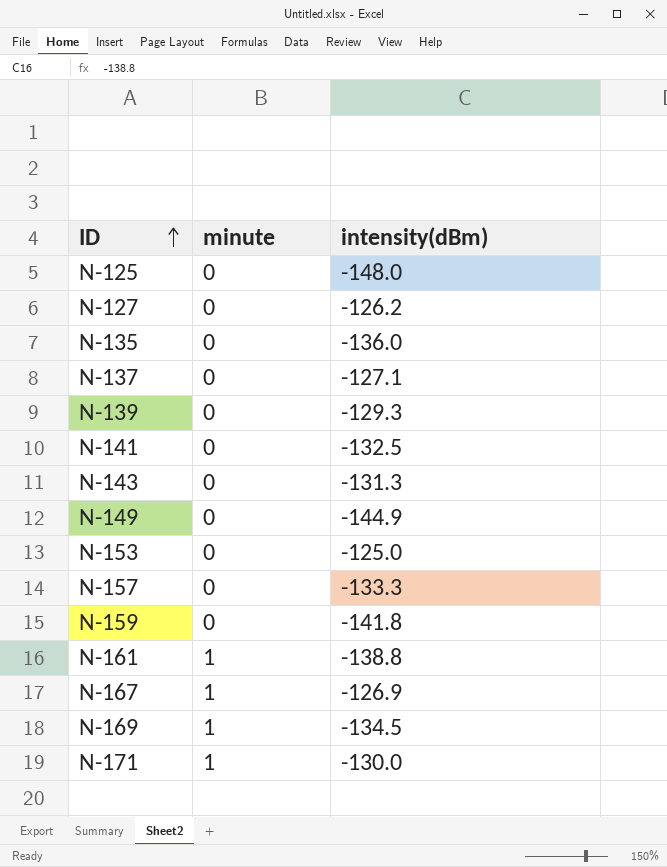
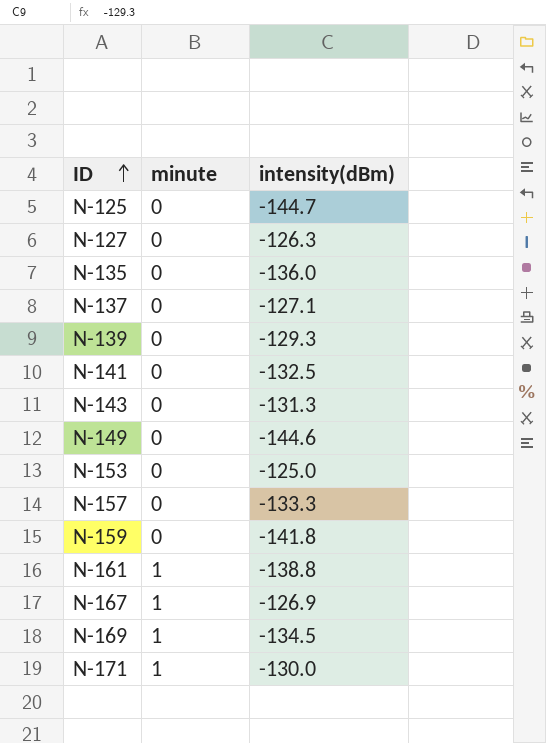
N-125 | intensity(dBm): -148.0 -> -144.7
N-127 | intensity(dBm): -126.2 -> -126.3
N-149 | intensity(dBm): -144.9 -> -144.6

